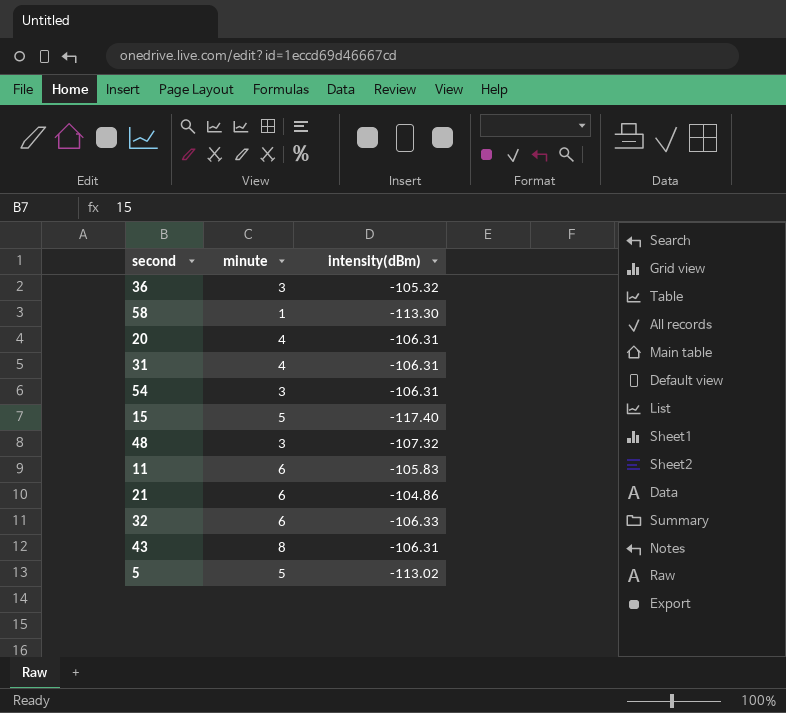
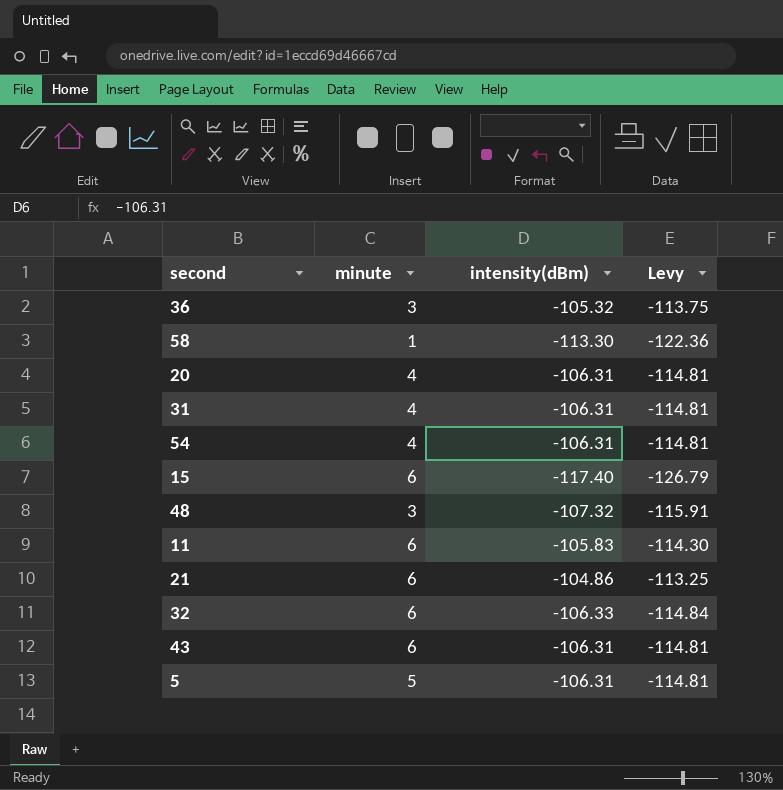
column Levy | formula: none -> [intensity(dBm)] * 1.08
54 | minute: 3 -> 4
15 | minute: 5 -> 6
43 | minute: 8 -> 6
5 | intensity(dBm): -113.02 -> -106.31

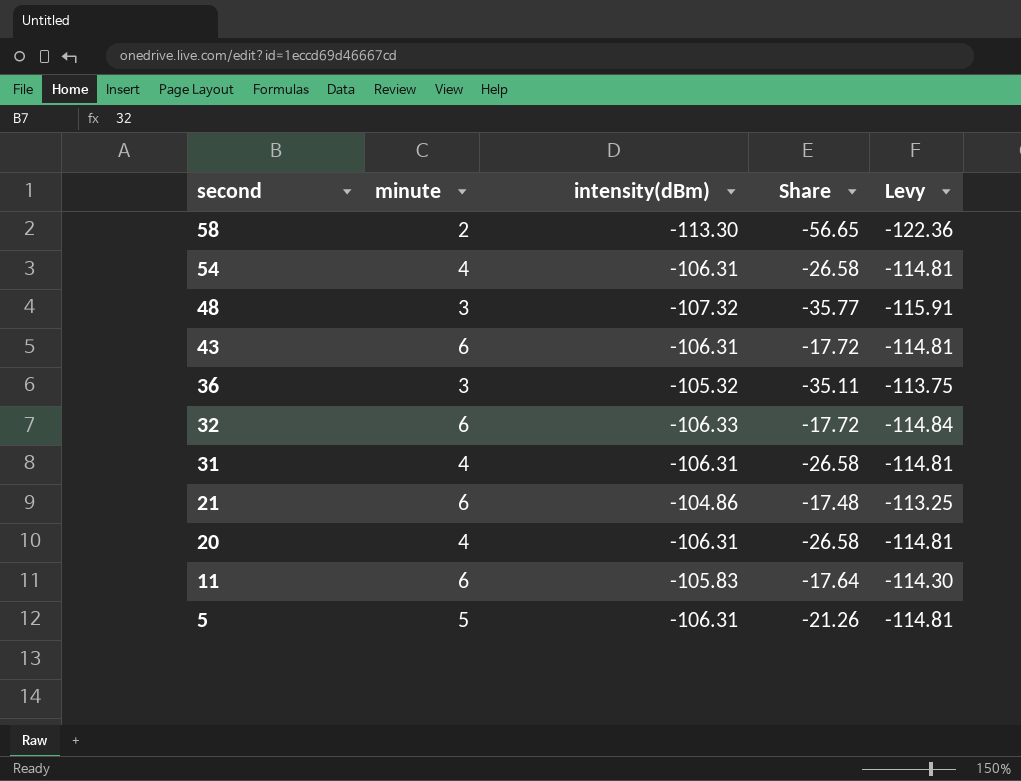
row order: none -> second descending
column Share | formula: none -> [intensity(dBm)] / [minute]
row 15: 6 | -117.40 | -126.79 -> none
58 | minute: 1 -> 2

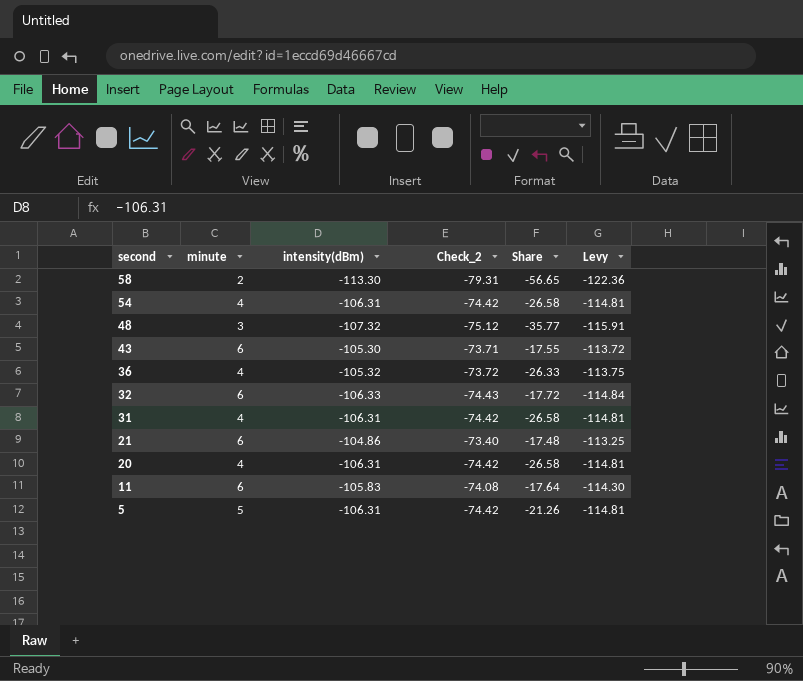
column Check_2 | formula: none -> [intensity(dBm)] * 0.7
43 | intensity(dBm): -106.31 -> -105.30
43 | Share: -17.72 -> -17.55
43 | Levy: -114.81 -> -113.72
36 | minute: 3 -> 4
36 | Share: -35.11 -> -26.33

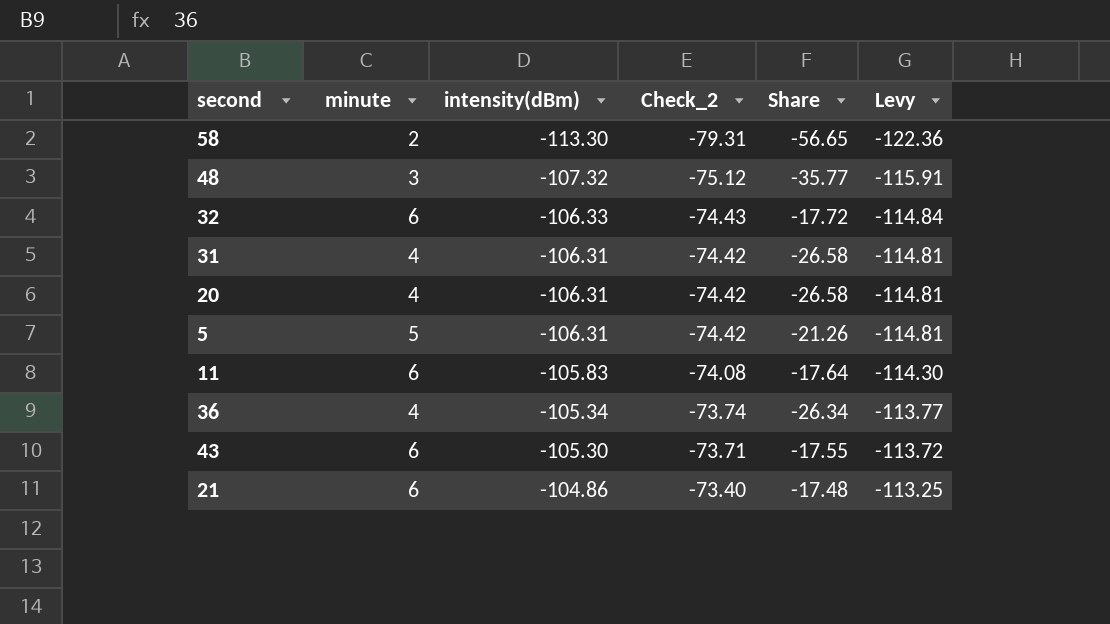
row order: second descending -> intensity(dBm) ascending
row 54: 4 | -106.31 | -74.42 | -26.58 | -114.81 -> none
36 | intensity(dBm): -105.32 -> -105.34
36 | Check_2: -73.72 -> -73.74
36 | Share: -26.33 -> -26.34
36 | Levy: -113.75 -> -113.77

